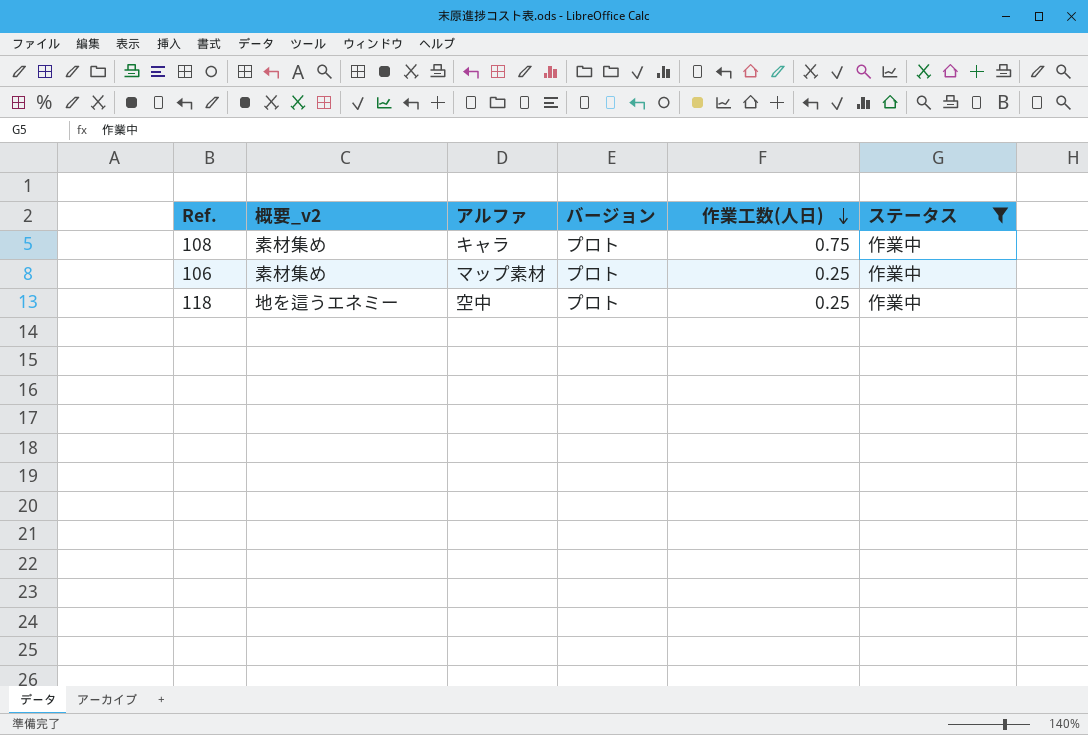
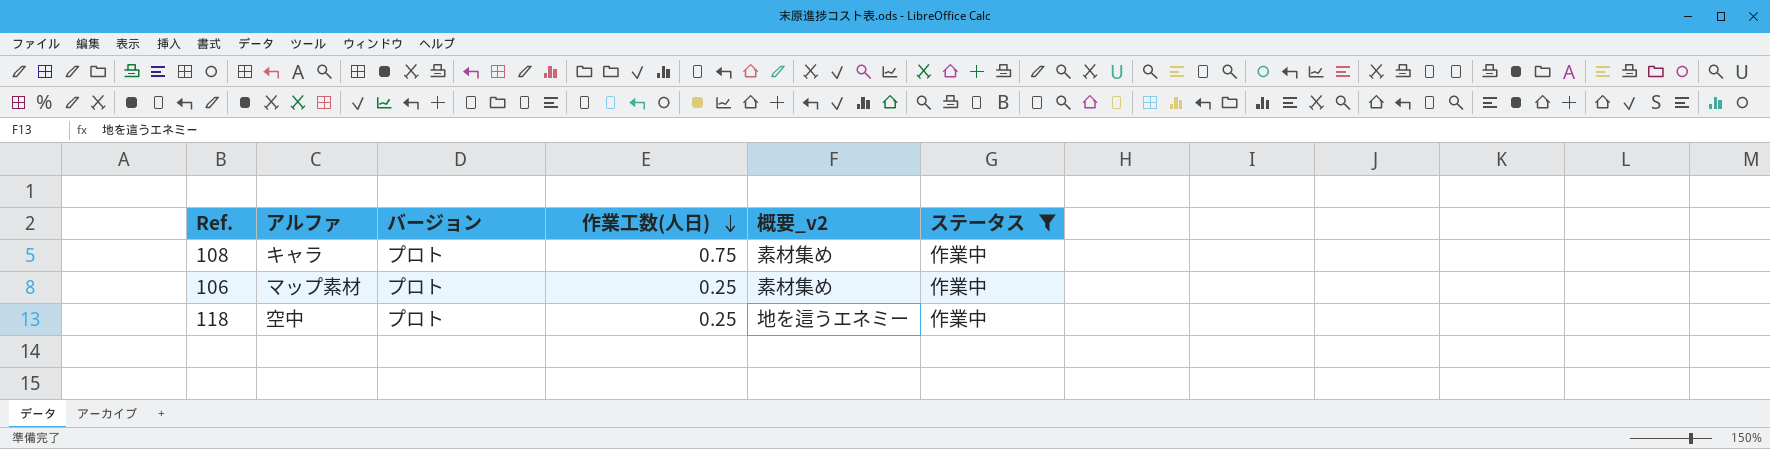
column 概要_v2 | position: 2 -> 5

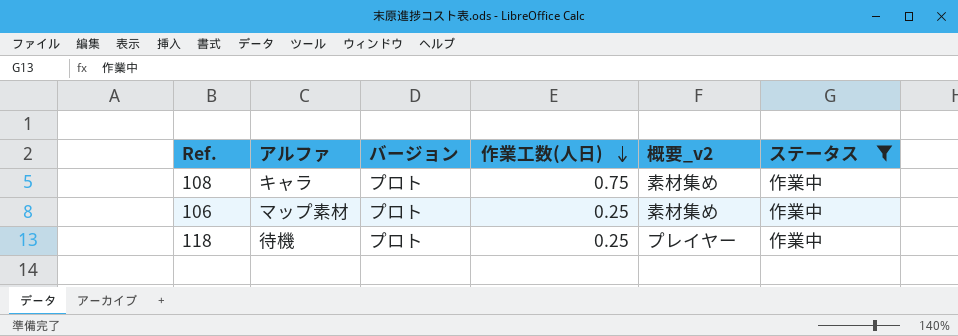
118 | アルファ: 空中 -> 待機
118 | 概要_v2: 地を這うエネミー -> プレイヤー

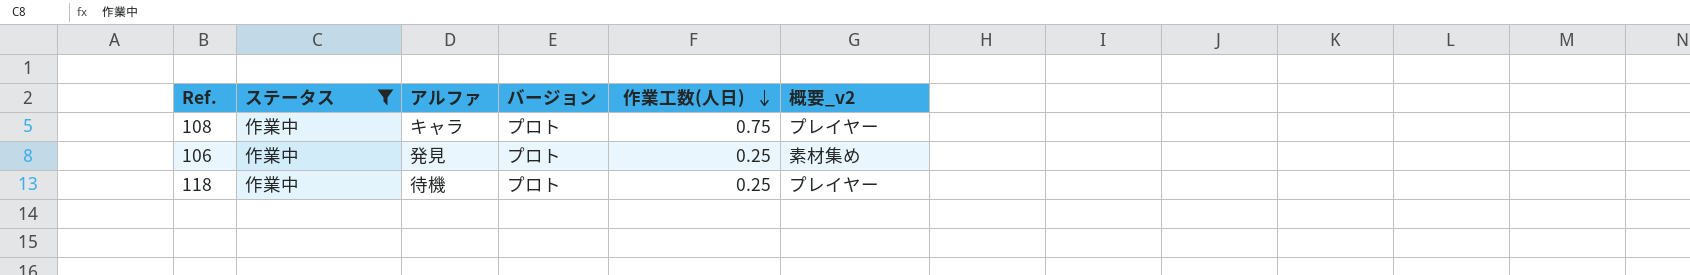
column ステータス | position: 6 -> 2
108 | 概要_v2: 素材集め -> プレイヤー
106 | アルファ: マップ素材 -> 発見

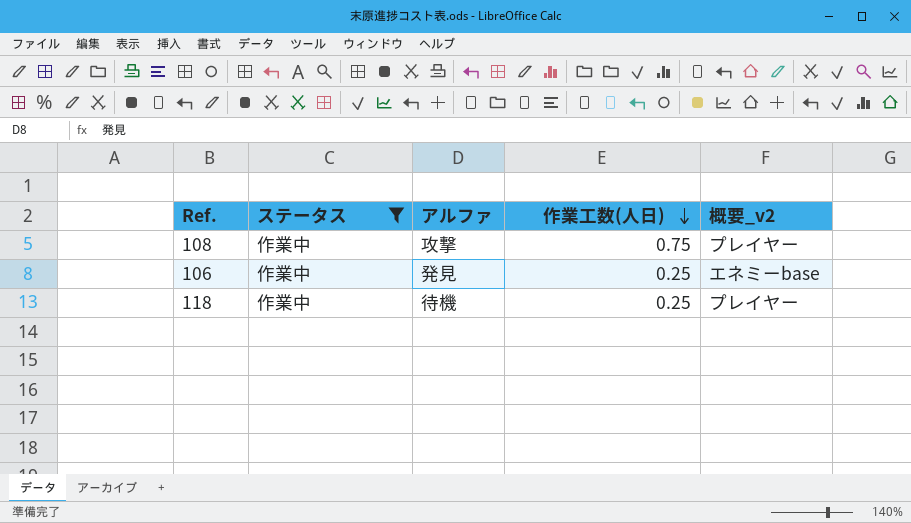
column バージョン | position: 4 -> none
108 | アルファ: キャラ -> 攻撃
106 | 概要_v2: 素材集め -> エネミーbase

